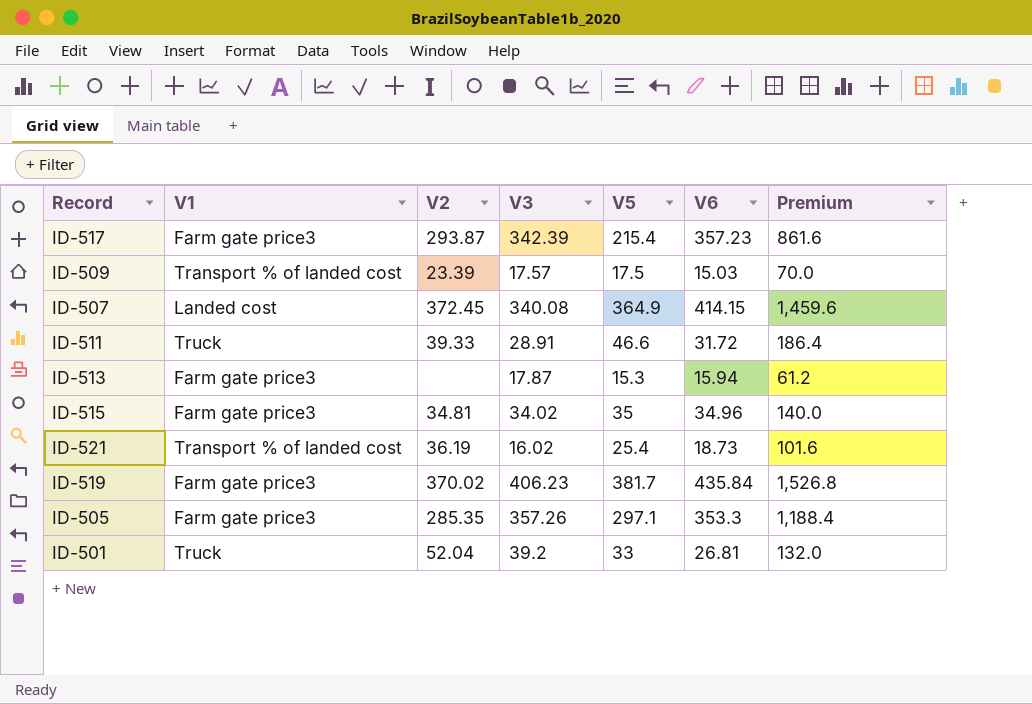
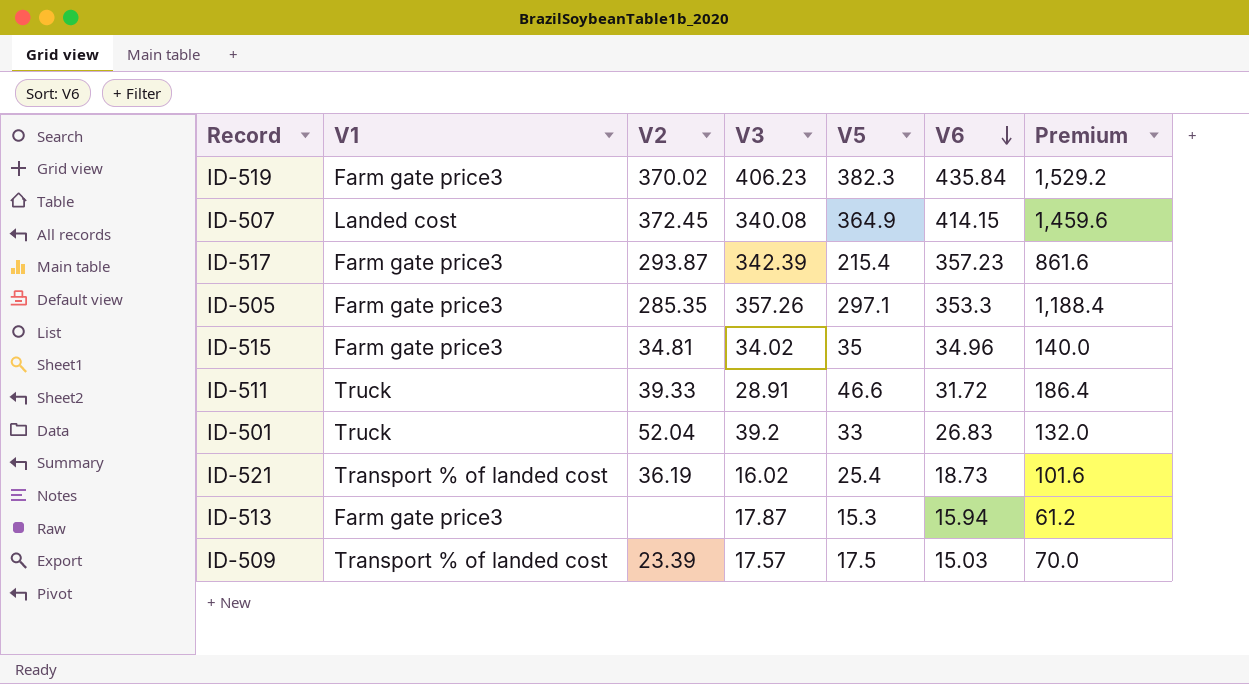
row order: none -> V6 descending
ID-519 | V5: 381.7 -> 382.3
ID-519 | Premium: 1,526.8 -> 1,529.2
ID-501 | V6: 26.81 -> 26.83

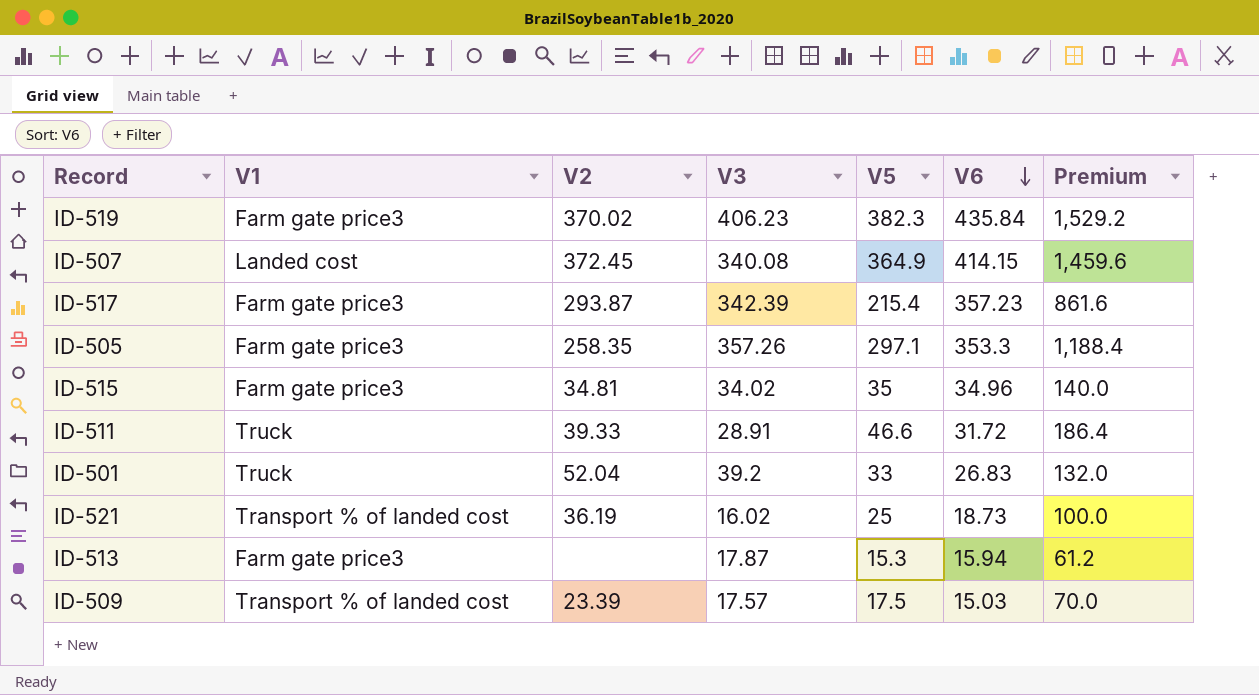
ID-505 | V2: 285.35 -> 258.35
ID-521 | V5: 25.4 -> 25
ID-521 | Premium: 101.6 -> 100.0

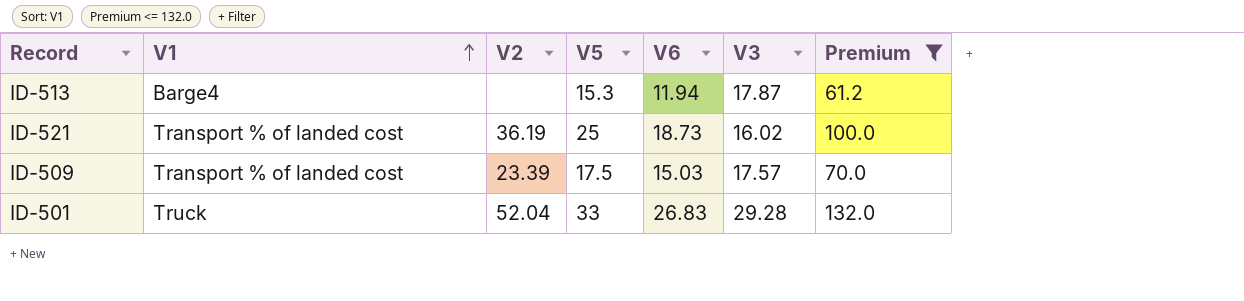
filter: none -> Premium <= 132.0
row order: V6 descending -> V1 ascending
column V3 | position: 4 -> 6
ID-513 | V1: Farm gate price3 -> Barge4
ID-513 | V6: 15.94 -> 11.94
ID-501 | V3: 39.2 -> 29.28

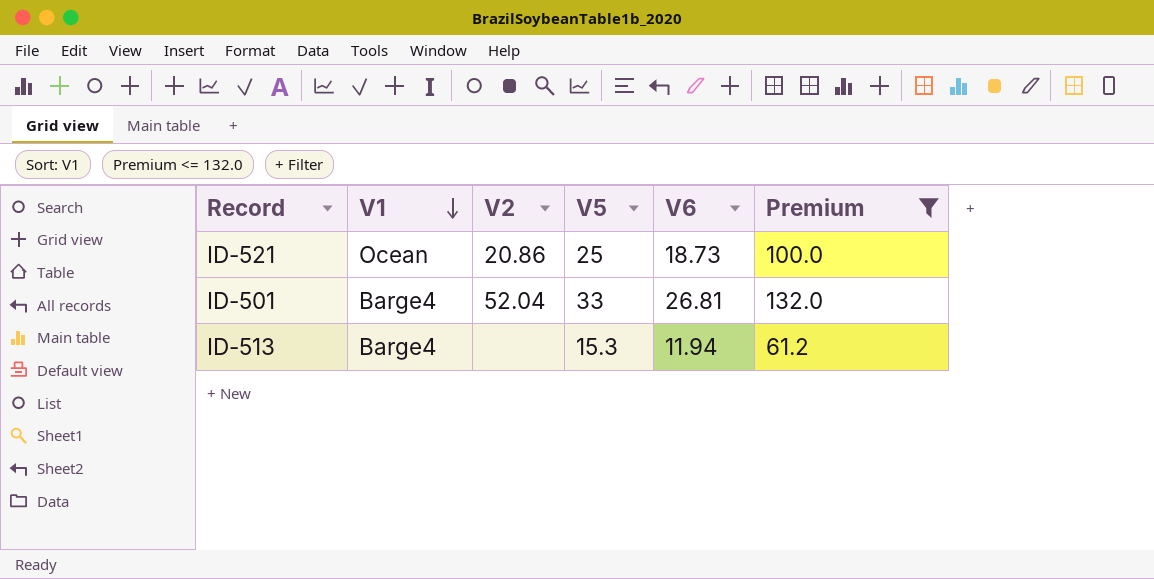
row order: V1 ascending -> V1 descending
column V3 | position: 6 -> none
row ID-509: Transport % of landed cost | 23.39 | 17.5 | 15.03 | 17.57 | 70.0 -> none
ID-521 | V1: Transport % of landed cost -> Ocean
ID-521 | V2: 36.19 -> 20.86
ID-501 | V1: Truck -> Barge4
ID-501 | V6: 26.83 -> 26.81

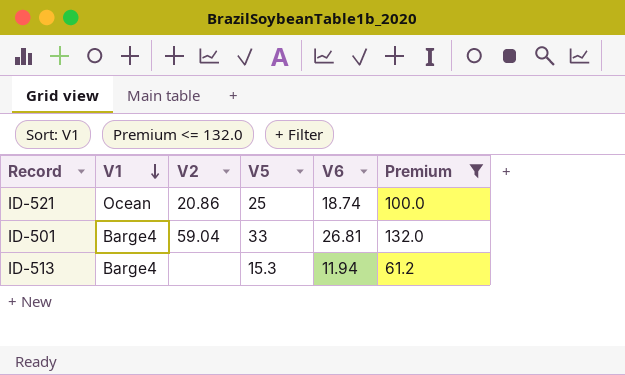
ID-521 | V6: 18.73 -> 18.74
ID-501 | V2: 52.04 -> 59.04

